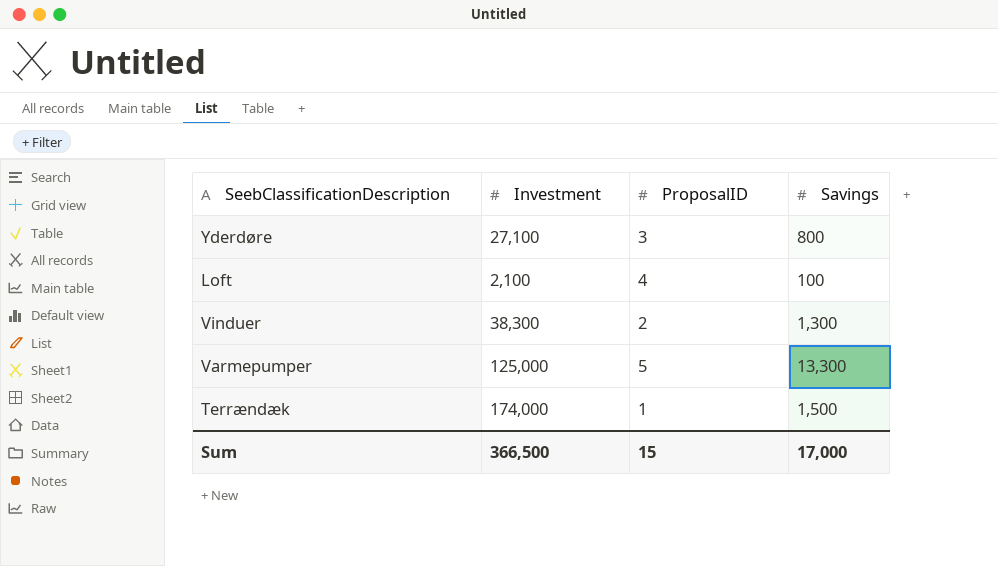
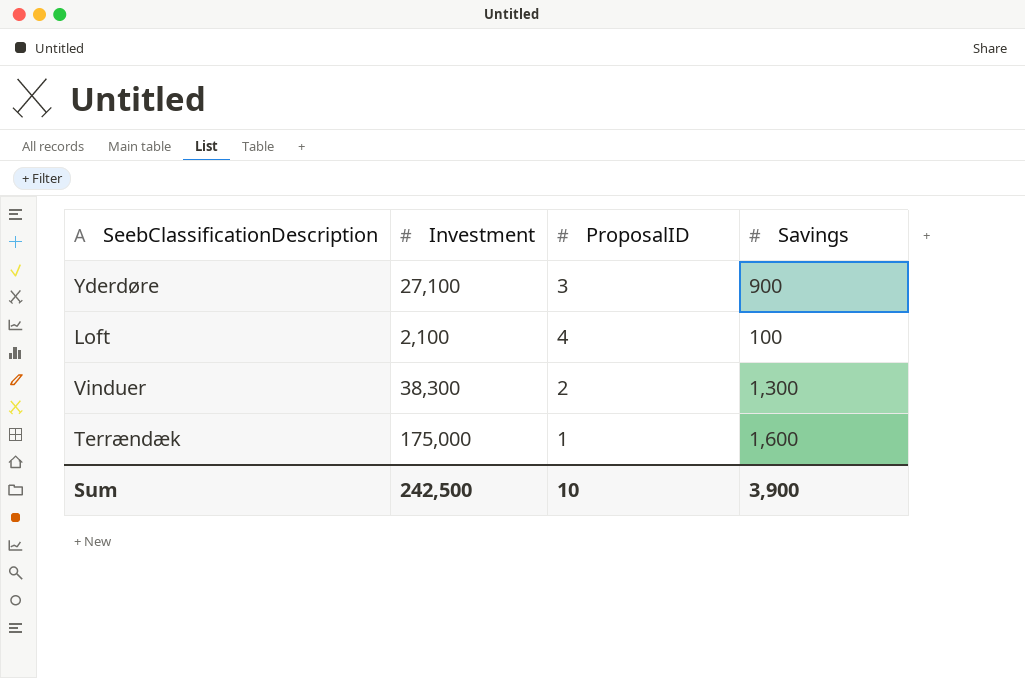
row Varmepumper: 125,000 | 5 | 13,300 -> none
Yderdøre | Savings: 800 -> 900
Terrændæk | Investment: 174,000 -> 175,000
Terrændæk | Savings: 1,500 -> 1,600
Sum | Investment: 366,500 -> 242,500
Sum | ProposalID: 15 -> 10
Sum | Savings: 17,000 -> 3,900

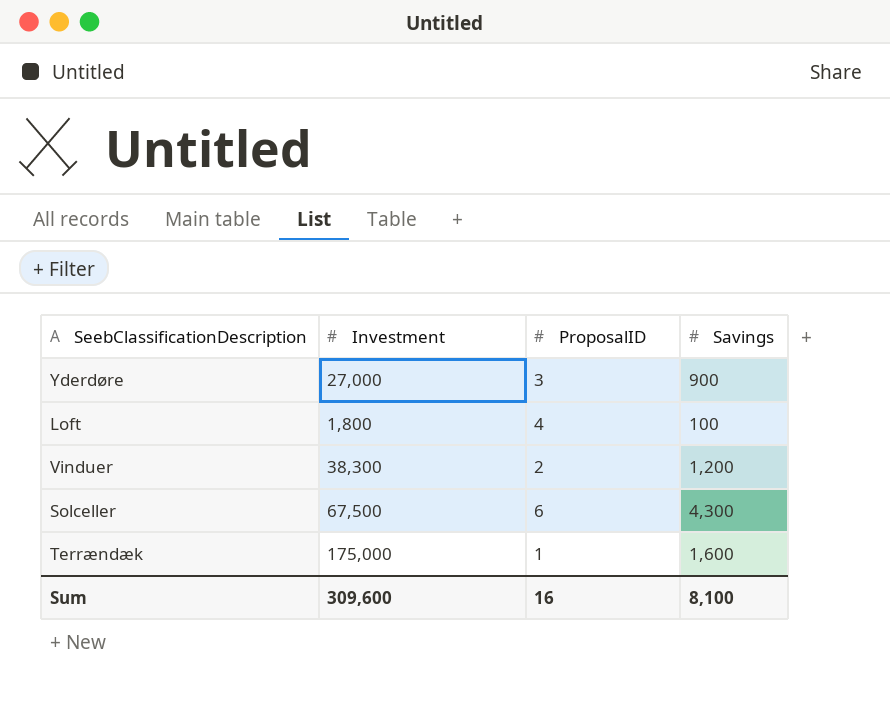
Yderdøre | Investment: 27,100 -> 27,000
Loft | Investment: 2,100 -> 1,800
Vinduer | Savings: 1,300 -> 1,200
row Solceller: none -> 67,500 | 6 | 4,300
Sum | Investment: 242,500 -> 309,600
Sum | ProposalID: 10 -> 16
Sum | Savings: 3,900 -> 8,100

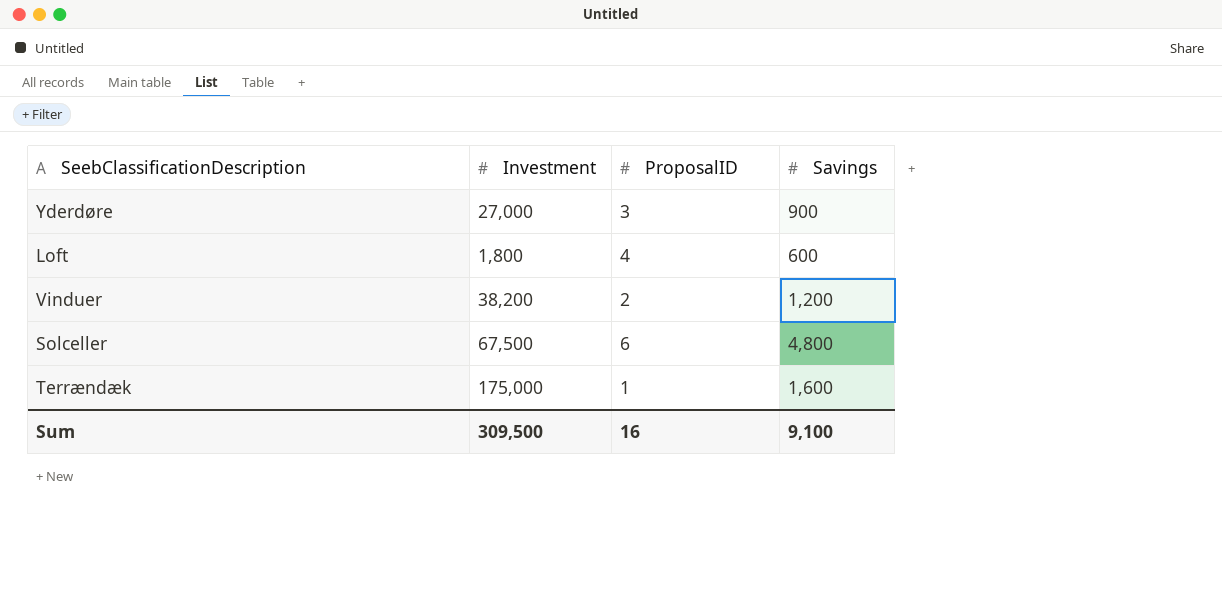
Loft | Savings: 100 -> 600
Vinduer | Investment: 38,300 -> 38,200
Solceller | Savings: 4,300 -> 4,800
Sum | Investment: 309,600 -> 309,500
Sum | Savings: 8,100 -> 9,100

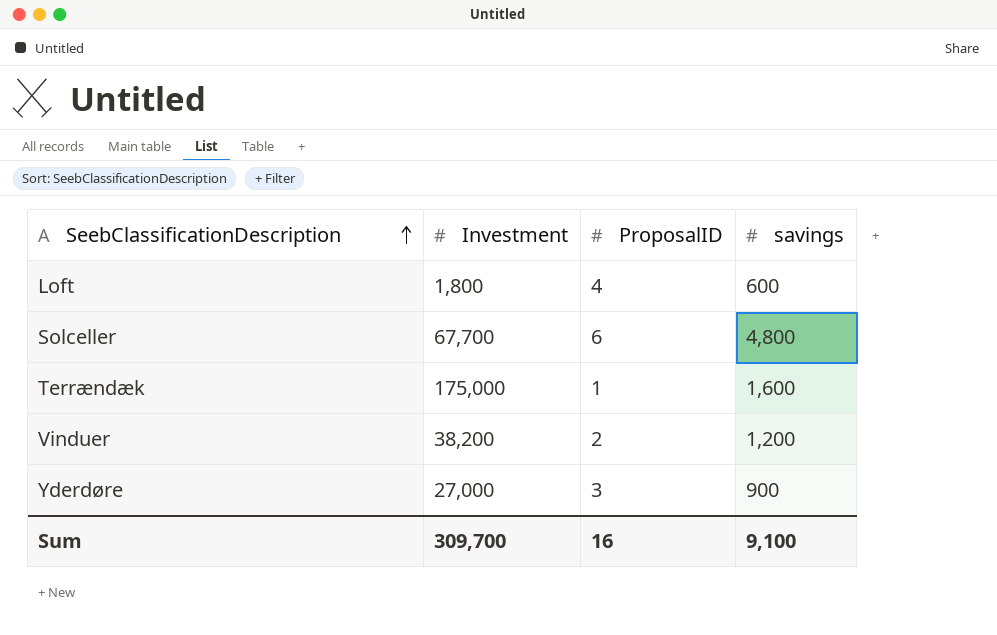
row order: none -> SeebClassificationDescription ascending
column name: Savings -> savings
Solceller | Investment: 67,500 -> 67,700
Sum | Investment: 309,500 -> 309,700

